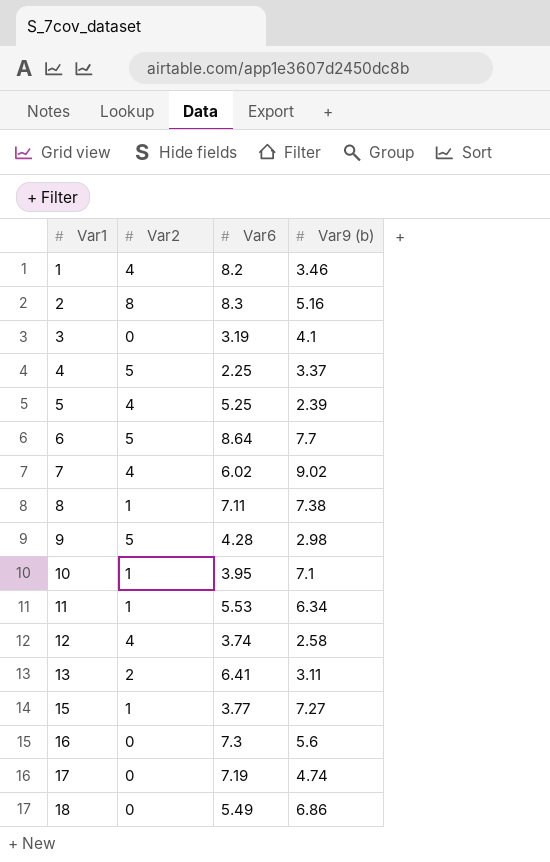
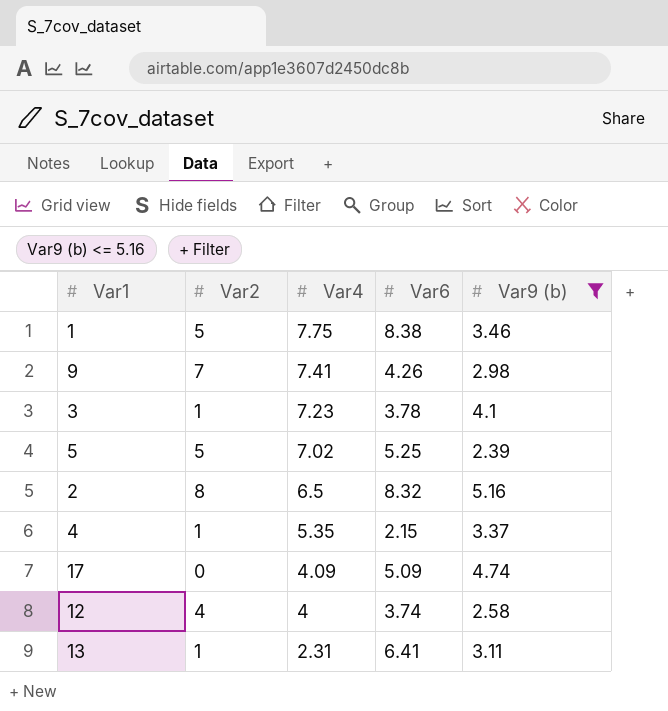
filter: none -> Var9 (b) <= 5.16
row order: Var1 ascending -> Var4 descending
column Var4 | position: none -> 3
1 | Var2: 4 -> 5
1 | Var6: 8.2 -> 8.38
9 | Var2: 5 -> 7
9 | Var6: 4.28 -> 4.26
3 | Var2: 0 -> 1
3 | Var6: 3.19 -> 3.78
5 | Var2: 4 -> 5
2 | Var6: 8.3 -> 8.32
4 | Var2: 5 -> 1
4 | Var6: 2.25 -> 2.15
17 | Var6: 7.19 -> 5.09
13 | Var2: 2 -> 1

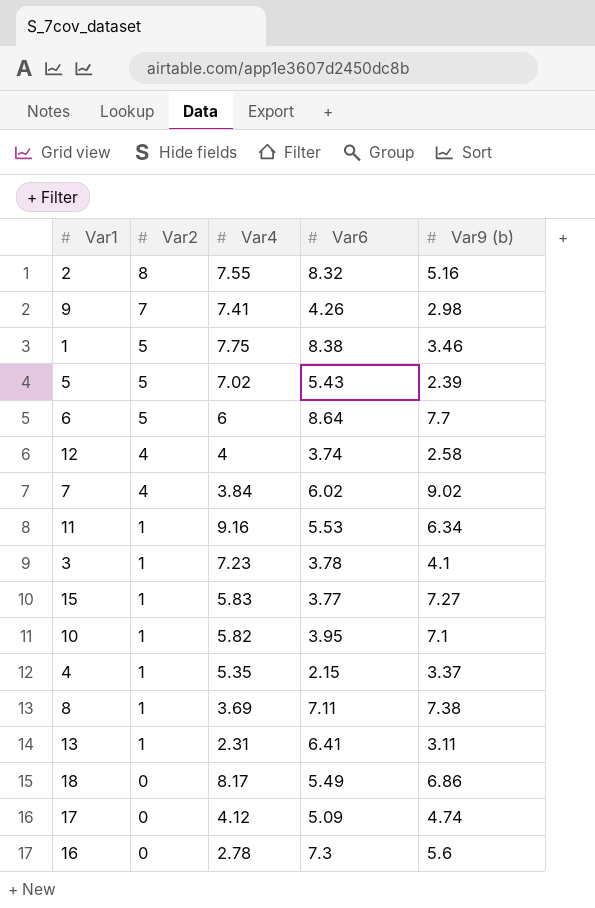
filter: Var9 (b) <= 5.16 -> none
row order: Var4 descending -> Var2 descending
2 | Var4: 6.5 -> 7.55
5 | Var6: 5.25 -> 5.43
17 | Var4: 4.09 -> 4.12

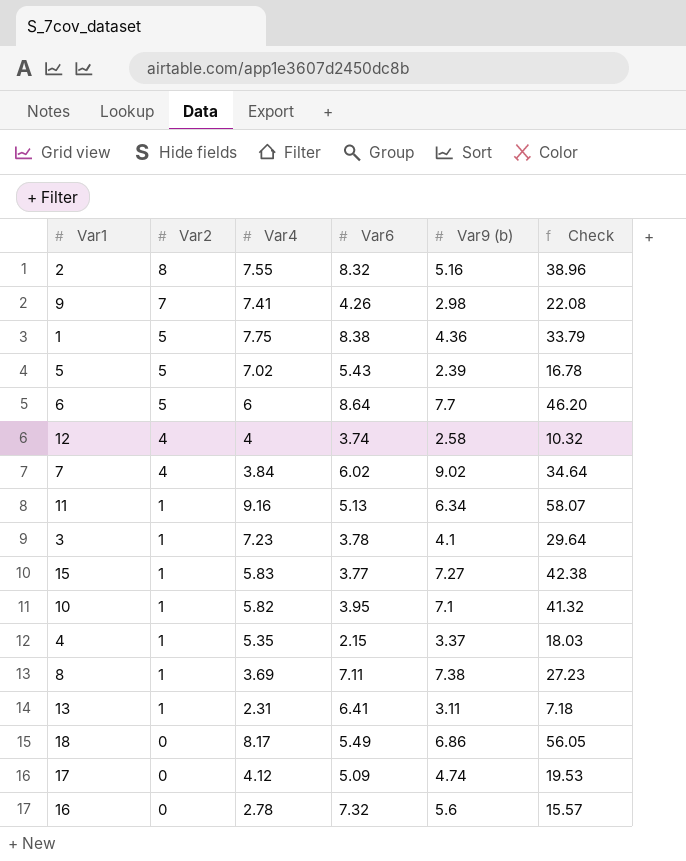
column Check | formula: none -> [Var4] * [Var9 (b)]
1 | Var9 (b): 3.46 -> 4.36
11 | Var6: 5.53 -> 5.13
16 | Var6: 7.3 -> 7.32

